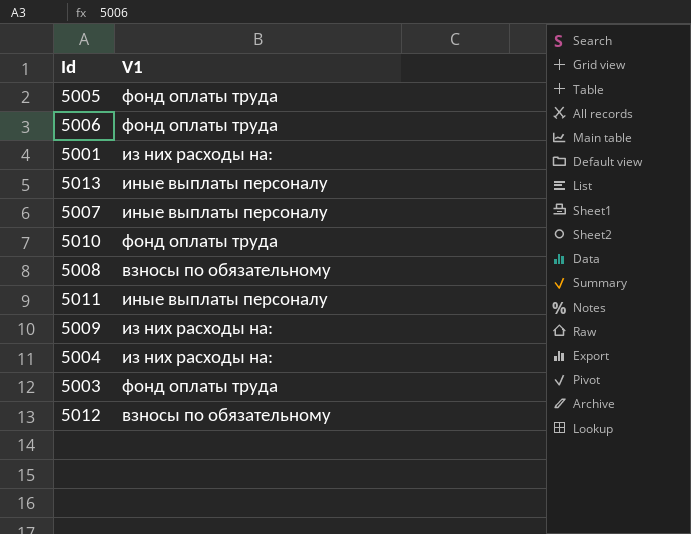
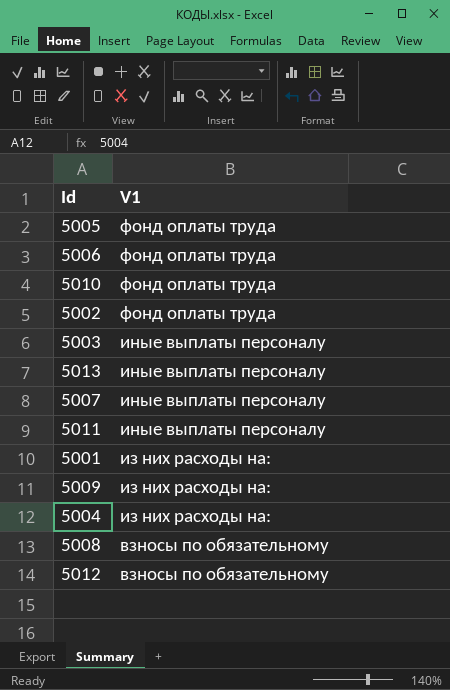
row order: none -> V1 descending
row 5002: none -> фонд оплаты труда
5003 | V1: фонд оплаты труда -> иные выплаты персоналу

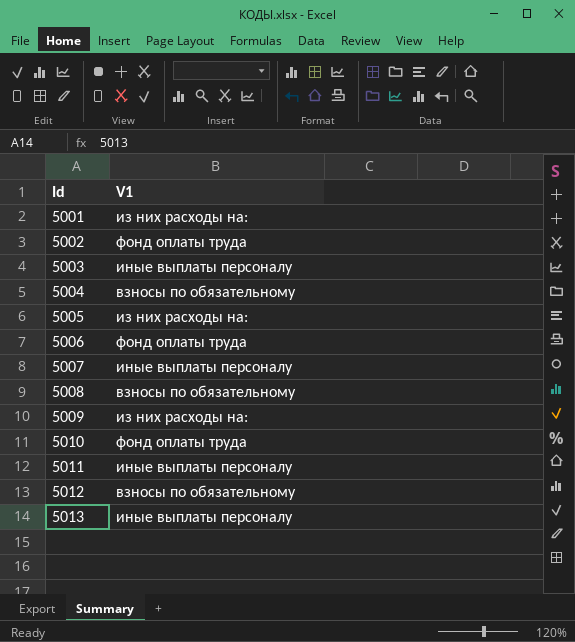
row order: V1 descending -> Id ascending
5004 | V1: из них расходы на: -> взносы по обязательному
5005 | V1: фонд оплаты труда -> из них расходы на:

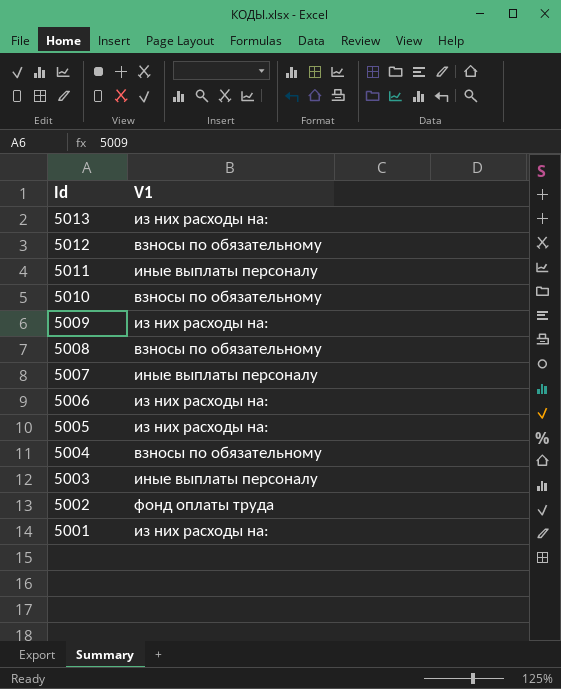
row order: Id ascending -> Id descending
5013 | V1: иные выплаты персоналу -> из них расходы на:
5010 | V1: фонд оплаты труда -> взносы по обязательному
5006 | V1: фонд оплаты труда -> из них расходы на:

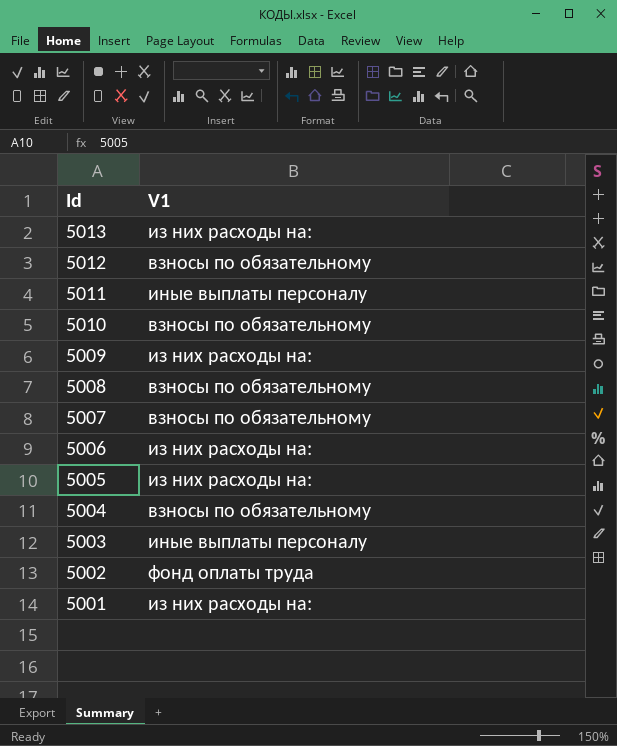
5007 | V1: иные выплаты персоналу -> взносы по обязательному

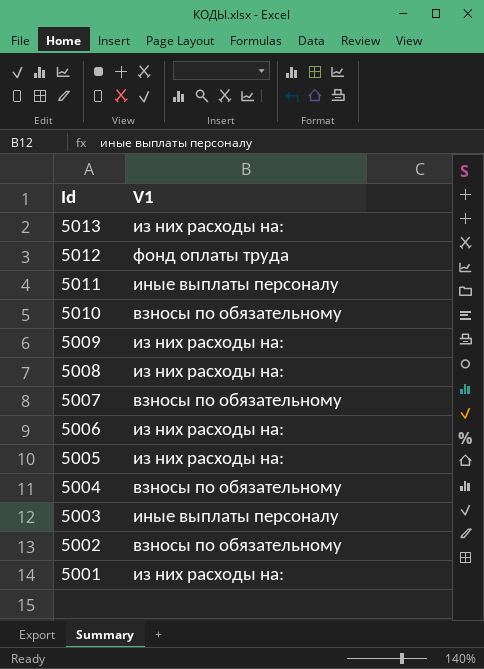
5012 | V1: взносы по обязательному -> фонд оплаты труда
5008 | V1: взносы по обязательному -> из них расходы на:
5002 | V1: фонд оплаты труда -> взносы по обязательному

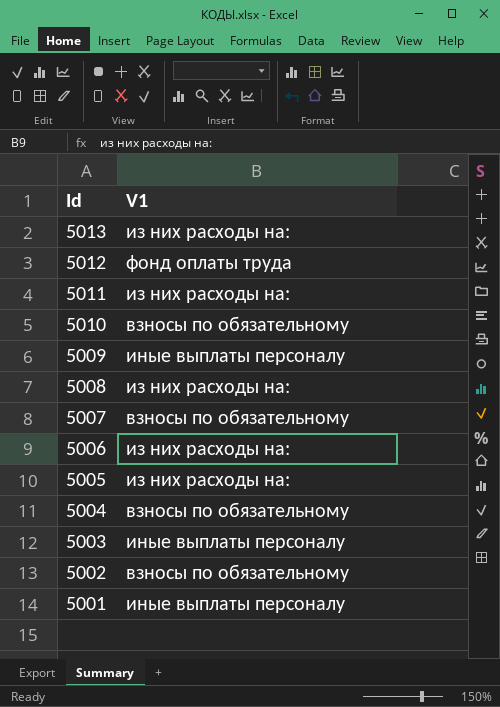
5011 | V1: иные выплаты персоналу -> из них расходы на:
5009 | V1: из них расходы на: -> иные выплаты персоналу
5001 | V1: из них расходы на: -> иные выплаты персоналу

